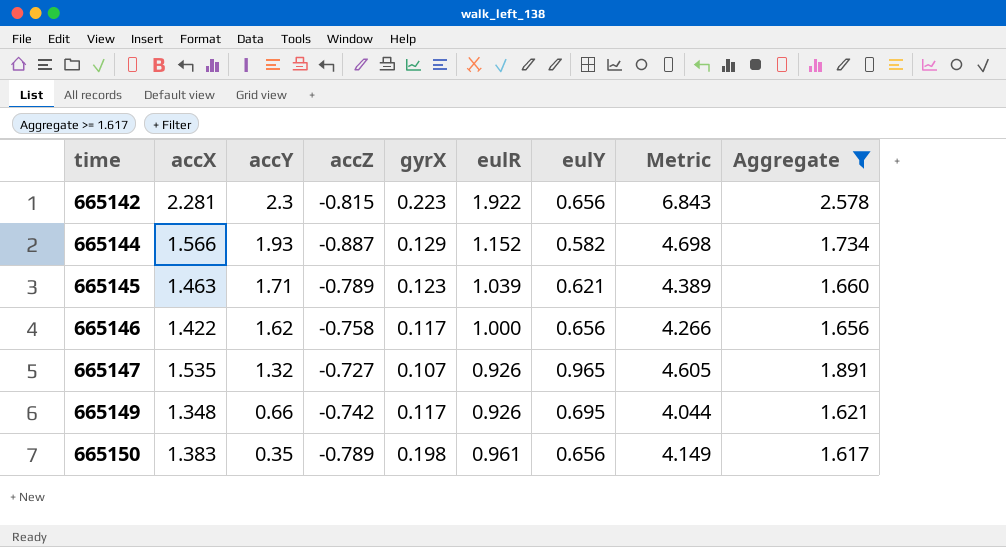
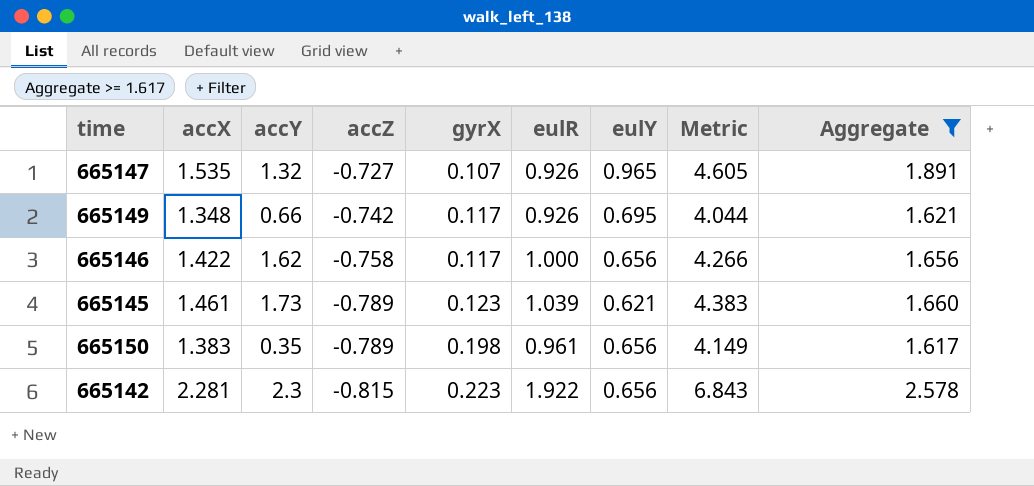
row order: time ascending -> accZ descending
row 665144: 1.566 | 1.93 | -0.887 | 0.129 | 1.152 | 0.582 | 4.698 | 1.734 -> none
665145 | accX: 1.463 -> 1.461
665145 | accY: 1.71 -> 1.73
665145 | Metric: 4.389 -> 4.383

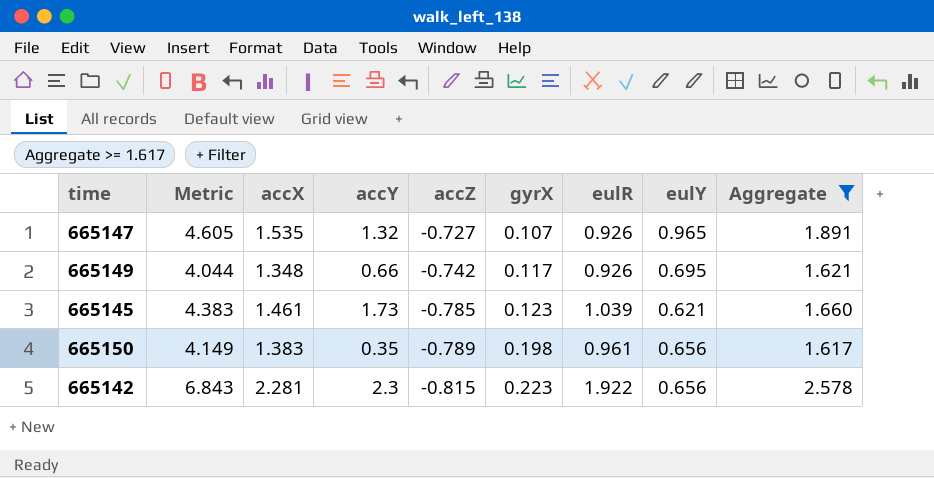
column Metric | position: 8 -> 2
row 665146: 1.422 | 1.62 | -0.758 | 0.117 | 1.000 | 0.656 | 4.266 | 1.656 -> none
665145 | accZ: -0.789 -> -0.785

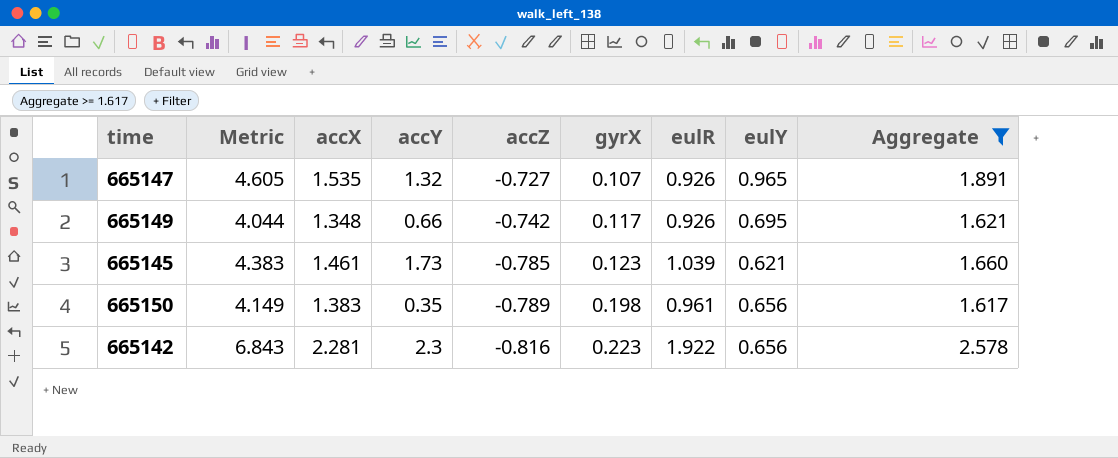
665142 | accZ: -0.815 -> -0.816

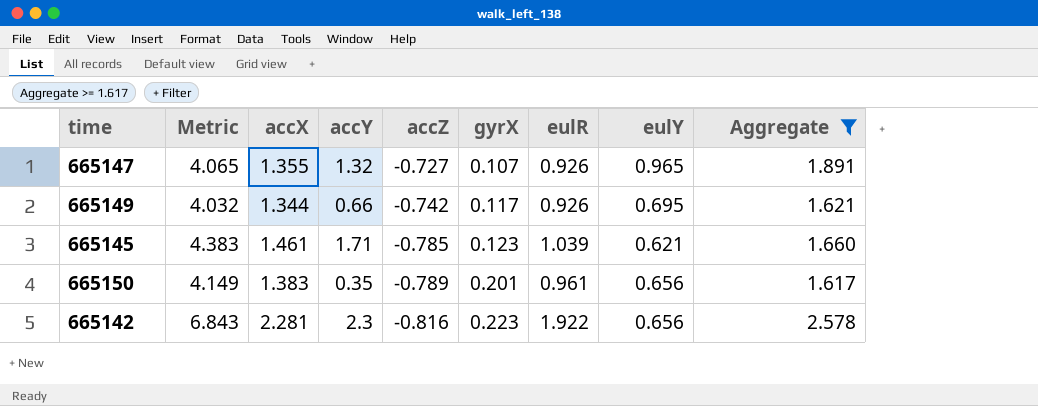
665147 | Metric: 4.605 -> 4.065
665147 | accX: 1.535 -> 1.355
665149 | Metric: 4.044 -> 4.032
665149 | accX: 1.348 -> 1.344
665145 | accY: 1.73 -> 1.71
665150 | gyrX: 0.198 -> 0.201

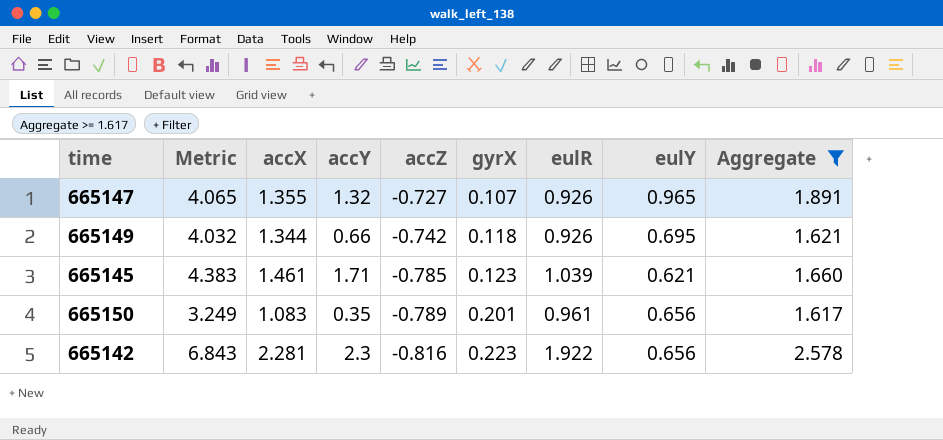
665149 | gyrX: 0.117 -> 0.118
665150 | Metric: 4.149 -> 3.249
665150 | accX: 1.383 -> 1.083

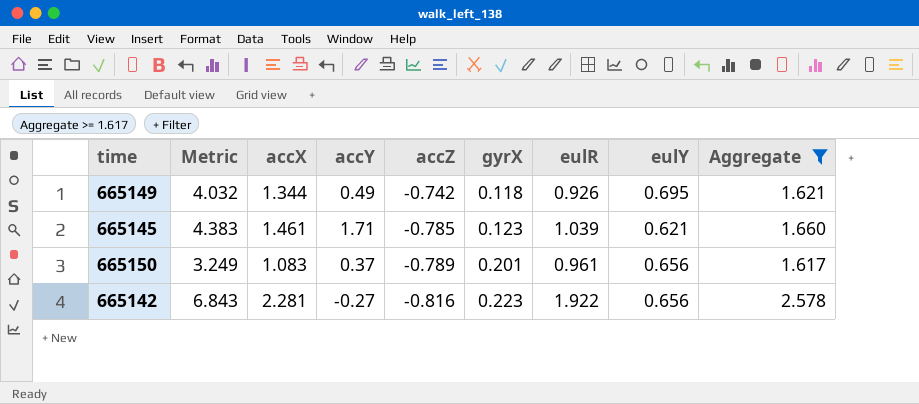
row 665147: 4.065 | 1.355 | 1.32 | -0.727 | 0.107 | 0.926 | 0.965 | 1.891 -> none
665149 | accY: 0.66 -> 0.49
665150 | accY: 0.35 -> 0.37
665142 | accY: 2.3 -> -0.27

